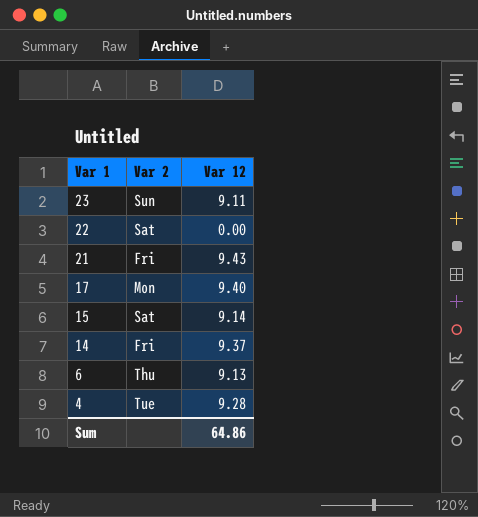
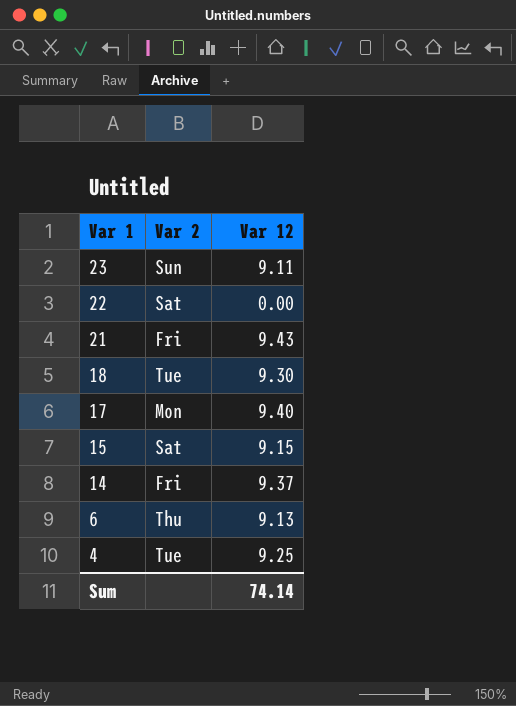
row 18: none -> Tue | 9.30
15 | Var 12: 9.14 -> 9.15
4 | Var 12: 9.28 -> 9.25
Sum | Var 12: 64.86 -> 74.14

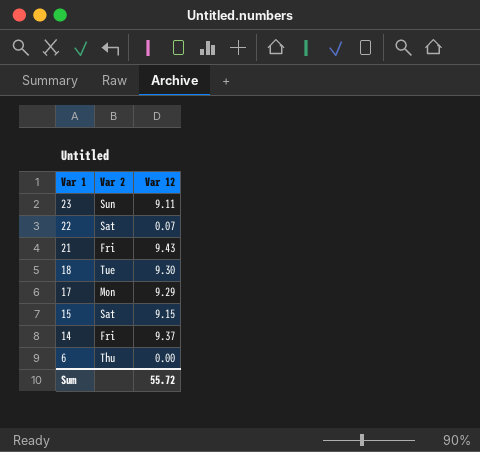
row 4: Tue | 9.25 -> none
22 | Var 12: 0.00 -> 0.07
17 | Var 12: 9.40 -> 9.29
6 | Var 12: 9.13 -> 0.00
Sum | Var 12: 74.14 -> 55.72

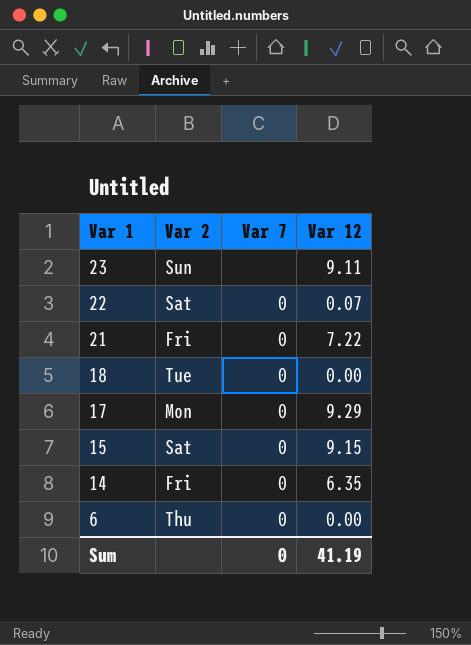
column Var 7 | position: none -> 3
21 | Var 12: 9.43 -> 7.22
18 | Var 12: 9.30 -> 0.00
14 | Var 12: 9.37 -> 6.35
Sum | Var 12: 55.72 -> 41.19

